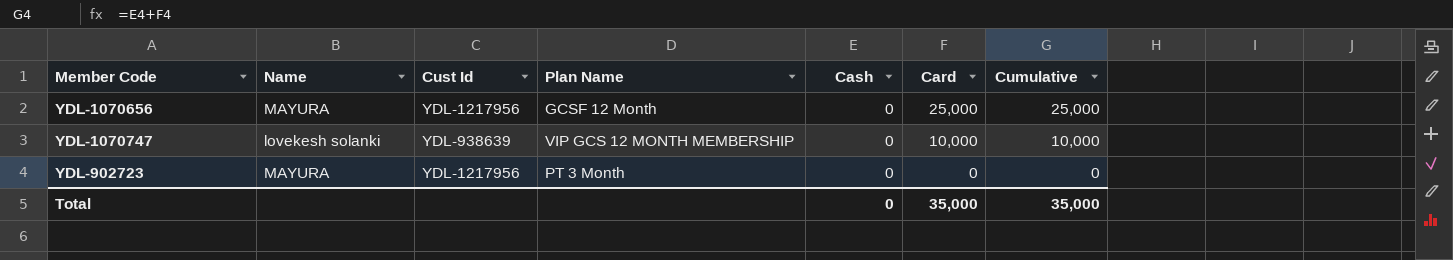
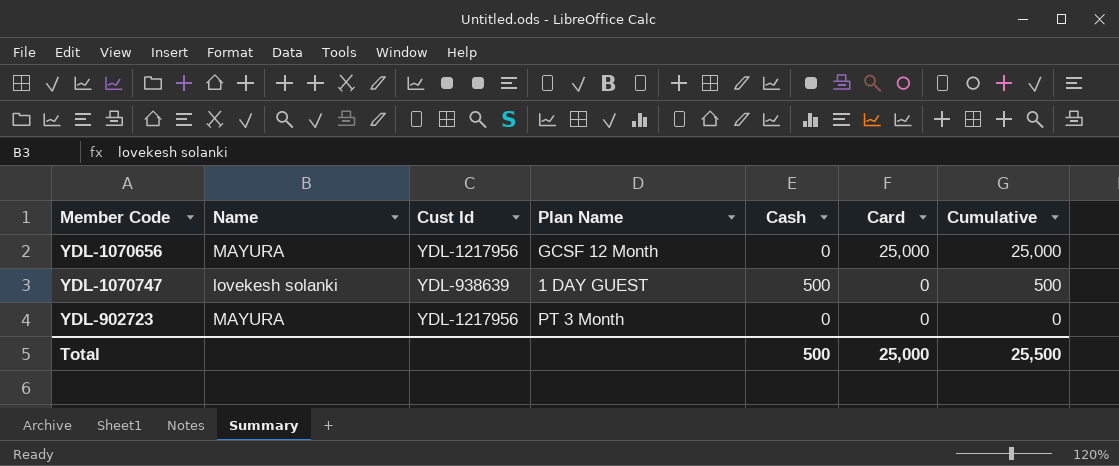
YDL-1070747 | Plan Name: VIP GCS 12 MONTH MEMBERSHIP -> 1 DAY GUEST
YDL-1070747 | Cash: 0 -> 500
YDL-1070747 | Card: 10,000 -> 0
YDL-1070747 | Cumulative: 10,000 -> 500
Total | Cash: 0 -> 500
Total | Card: 35,000 -> 25,000
Total | Cumulative: 35,000 -> 25,500

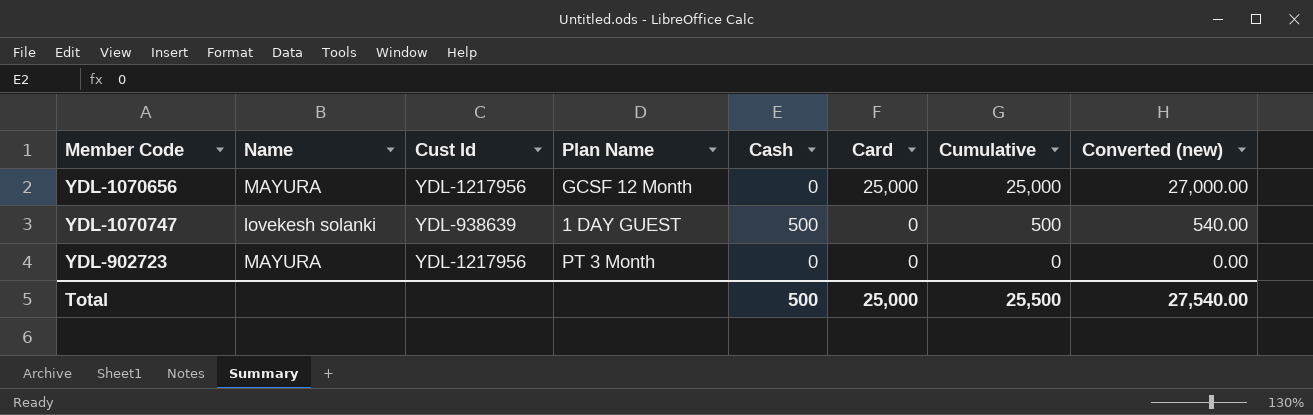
column Converted (new) | formula: none -> [Cumulative] * 1.08

